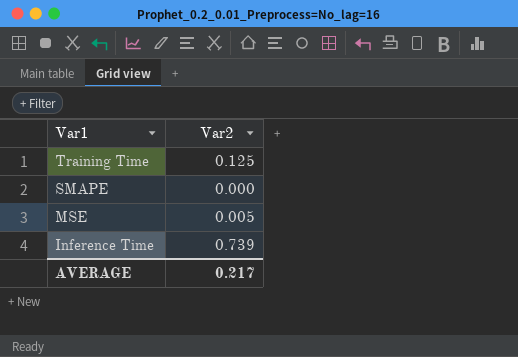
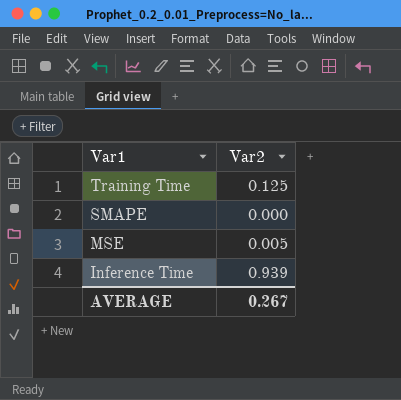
Inference Time | Var2: 0.739 -> 0.939
AVERAGE | Var2: 0.217 -> 0.267

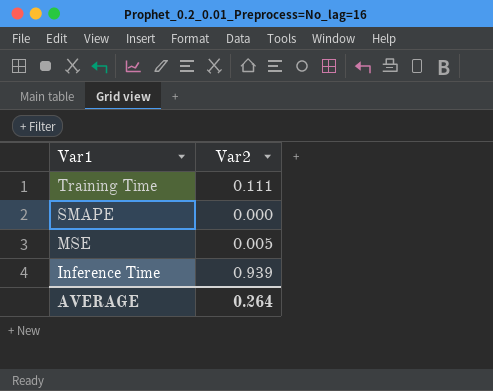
Training Time | Var2: 0.125 -> 0.111
AVERAGE | Var2: 0.267 -> 0.264

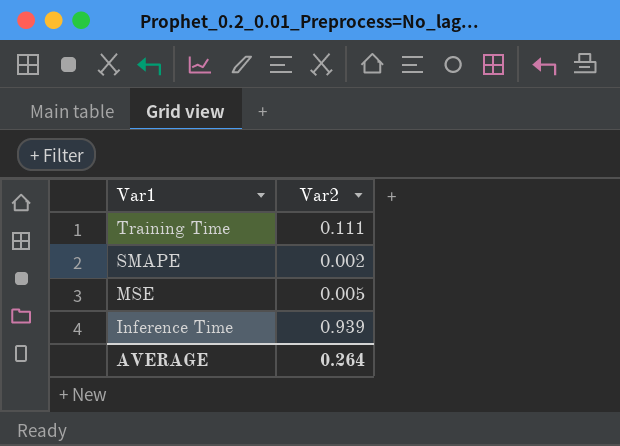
SMAPE | Var2: 0.000 -> 0.002

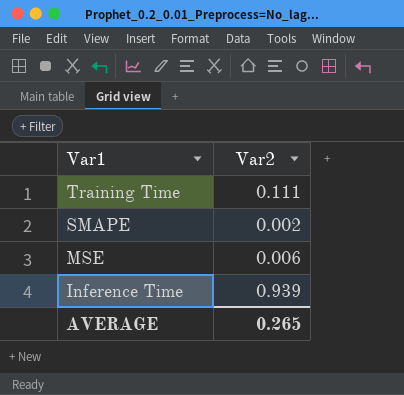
MSE | Var2: 0.005 -> 0.006
AVERAGE | Var2: 0.264 -> 0.265

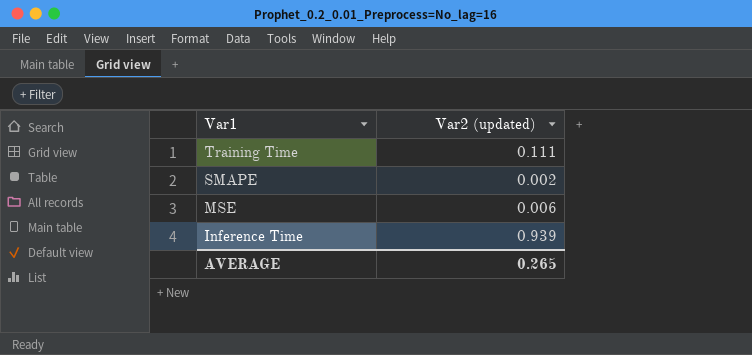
column name: Var2 -> Var2 (updated)

